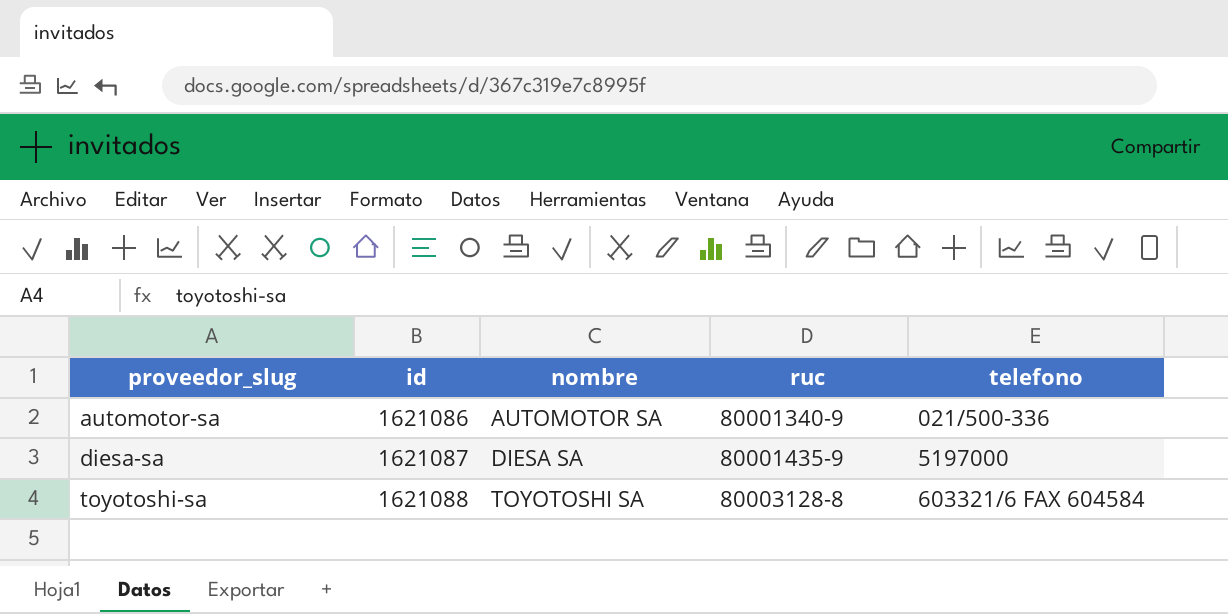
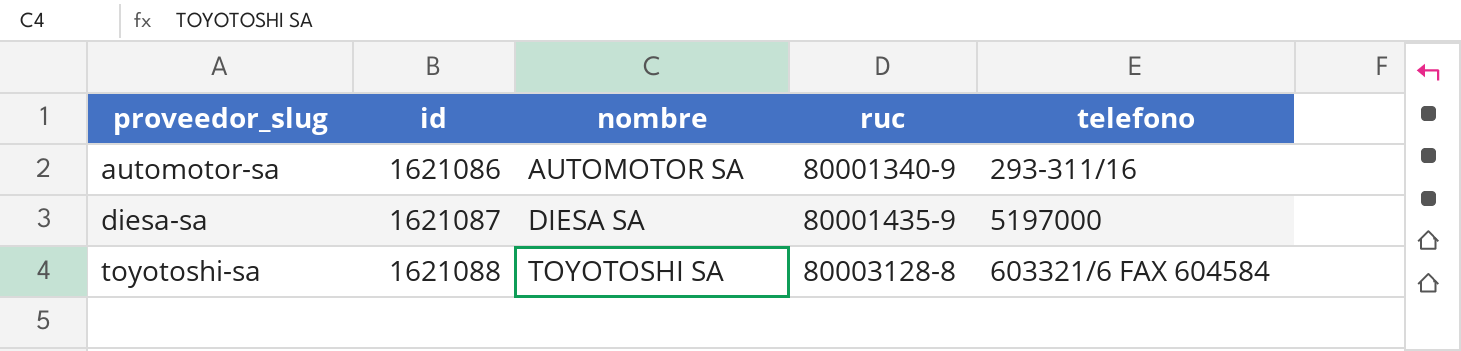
automotor-sa | telefono: 021/500-336 -> 293-311/16

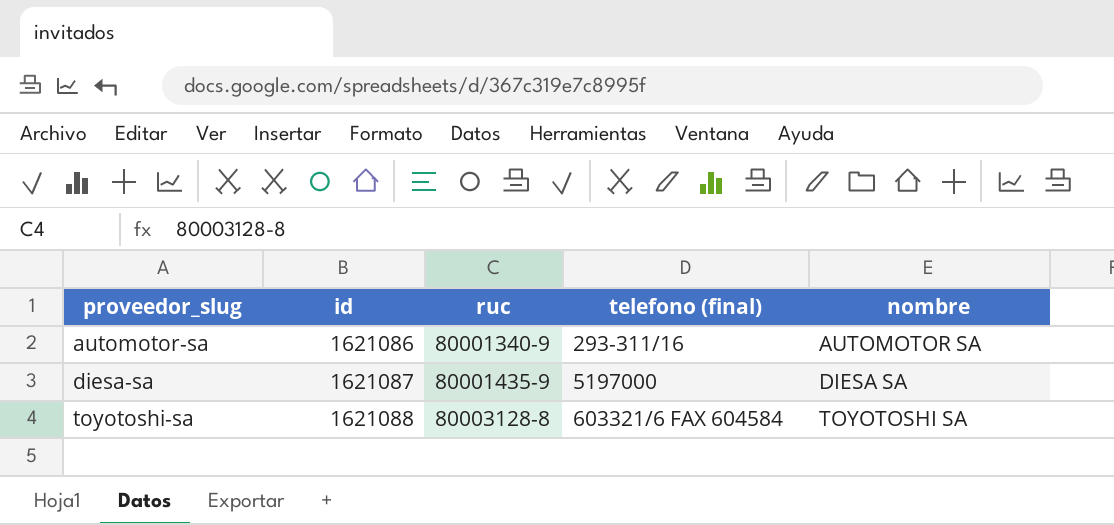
column name: telefono -> telefono (final)
column nombre | position: 3 -> 5

